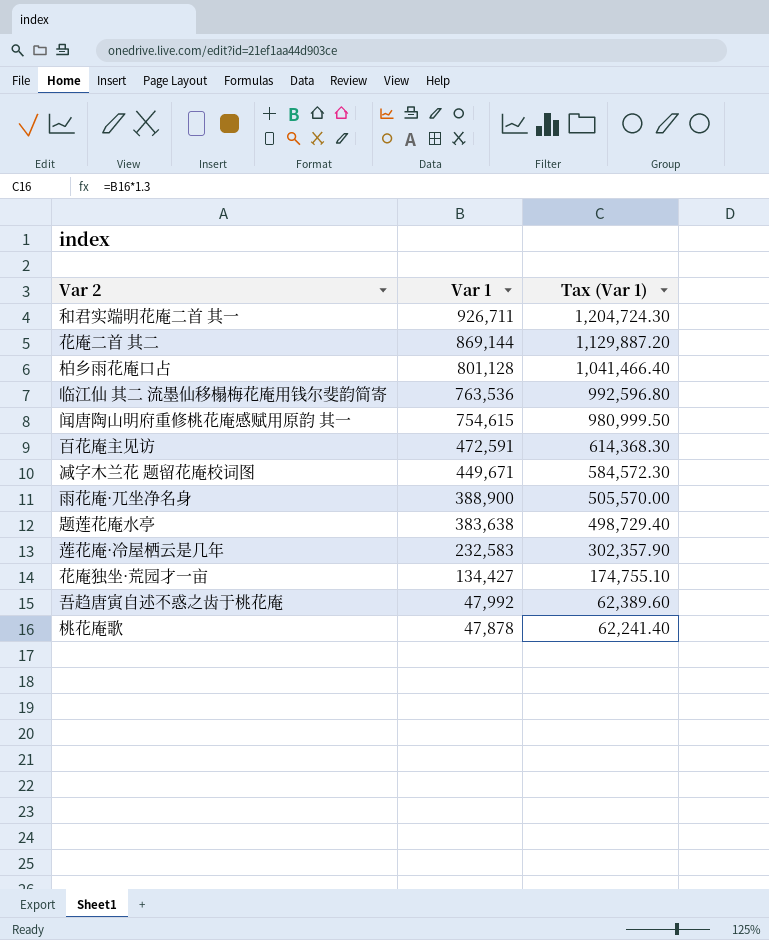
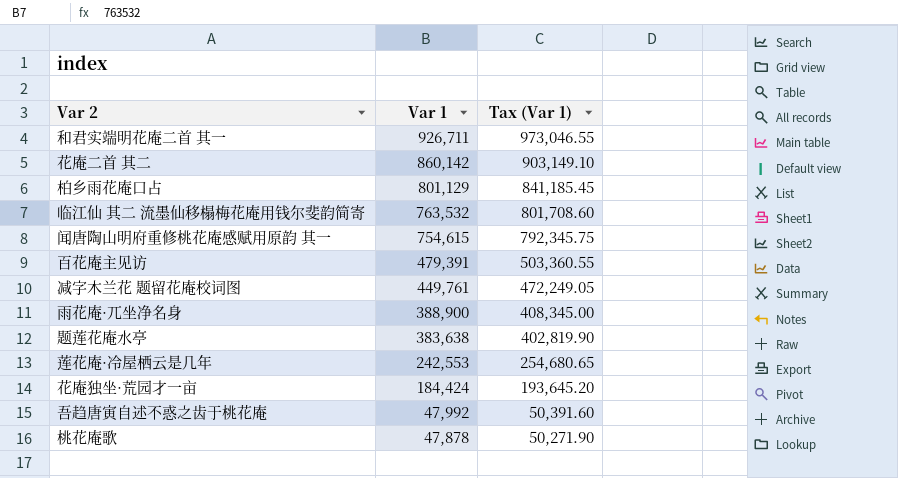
column Tax (Var 1) | formula: [Var 1] * 1.3 -> [Var 1] * 1.05
花庵二首 其二 | Var 1: 869,144 -> 860,142
柏乡雨花庵口占 | Var 1: 801,128 -> 801,129
临江仙 其二 流墨仙移榻梅花庵用钱尔斐韵简寄 | Var 1: 763,536 -> 763,532
百花庵主见访 | Var 1: 472,591 -> 479,391
减字木兰花 题留花庵校词图 | Var 1: 449,671 -> 449,761
莲花庵·冷屋栖云是几年 | Var 1: 232,583 -> 242,553
花庵独坐·荒园才一亩 | Var 1: 134,427 -> 184,424

